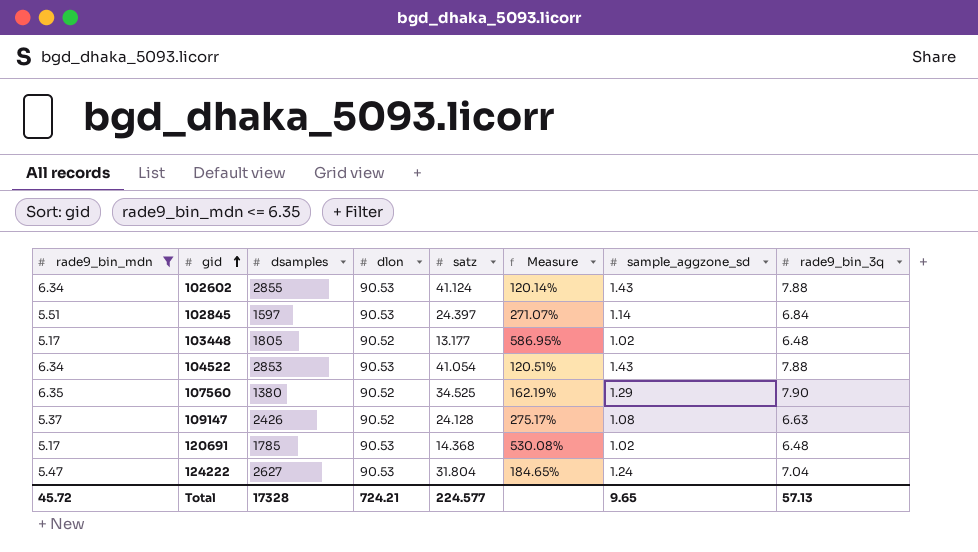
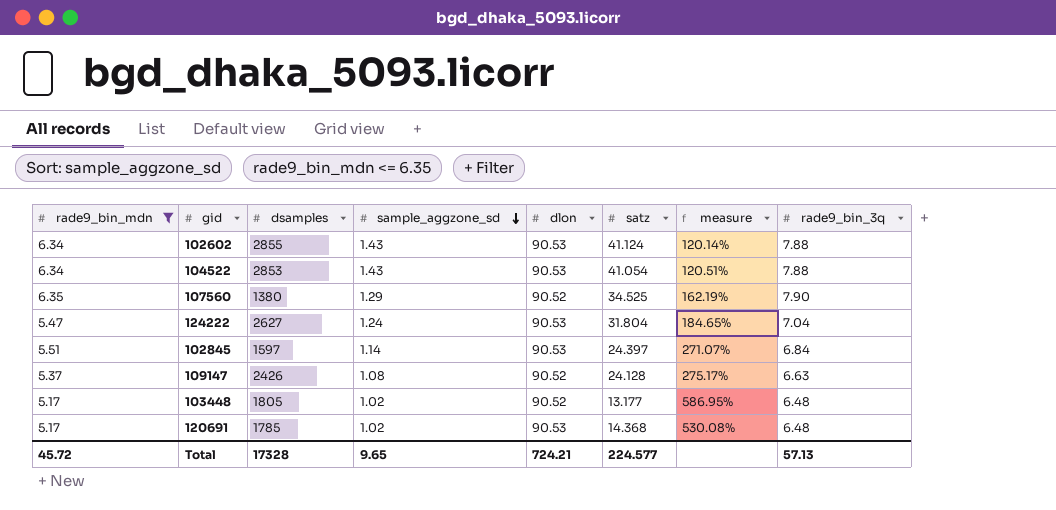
row order: gid ascending -> sample_aggzone_sd descending
column sample_aggzone_sd | position: 7 -> 4
column name: Measure -> measure

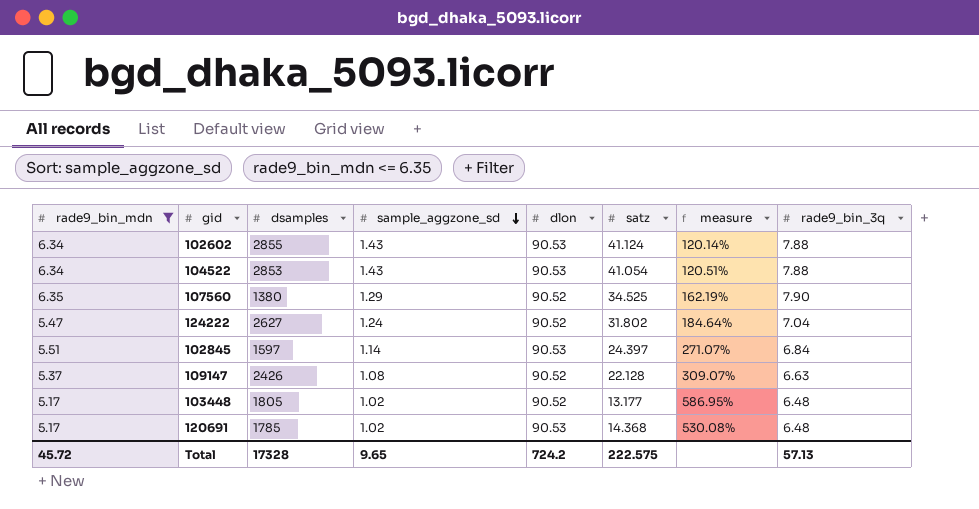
124222 | dlon: 90.53 -> 90.52
124222 | satz: 31.804 -> 31.802
124222 | measure: 184.65% -> 184.64%
109147 | satz: 24.128 -> 22.128
109147 | measure: 275.17% -> 309.07%
Total | dlon: 724.21 -> 724.2
Total | satz: 224.577 -> 222.575

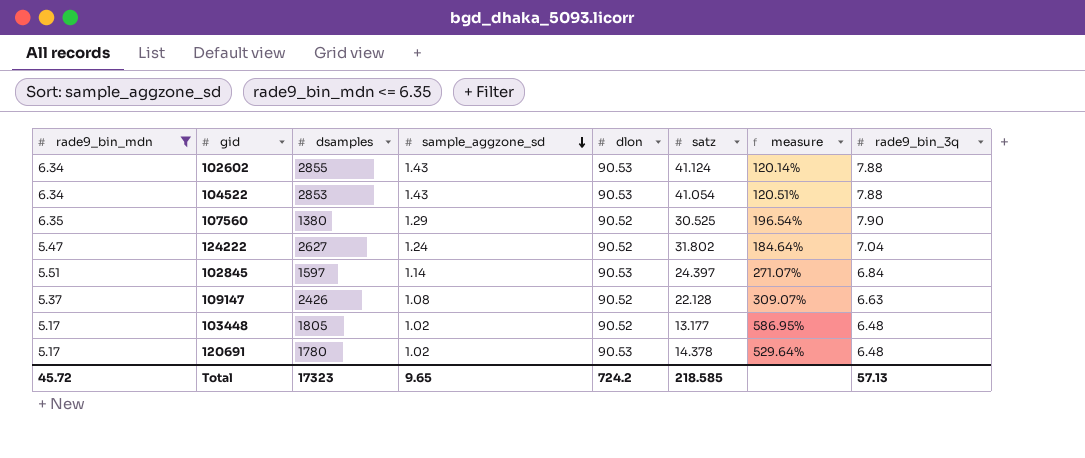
107560 | satz: 34.525 -> 30.525
107560 | measure: 162.19% -> 196.54%
120691 | dsamples: 1785 -> 1780
120691 | satz: 14.368 -> 14.378
120691 | measure: 530.08% -> 529.64%
Total | dsamples: 17328 -> 17323
Total | satz: 222.575 -> 218.585

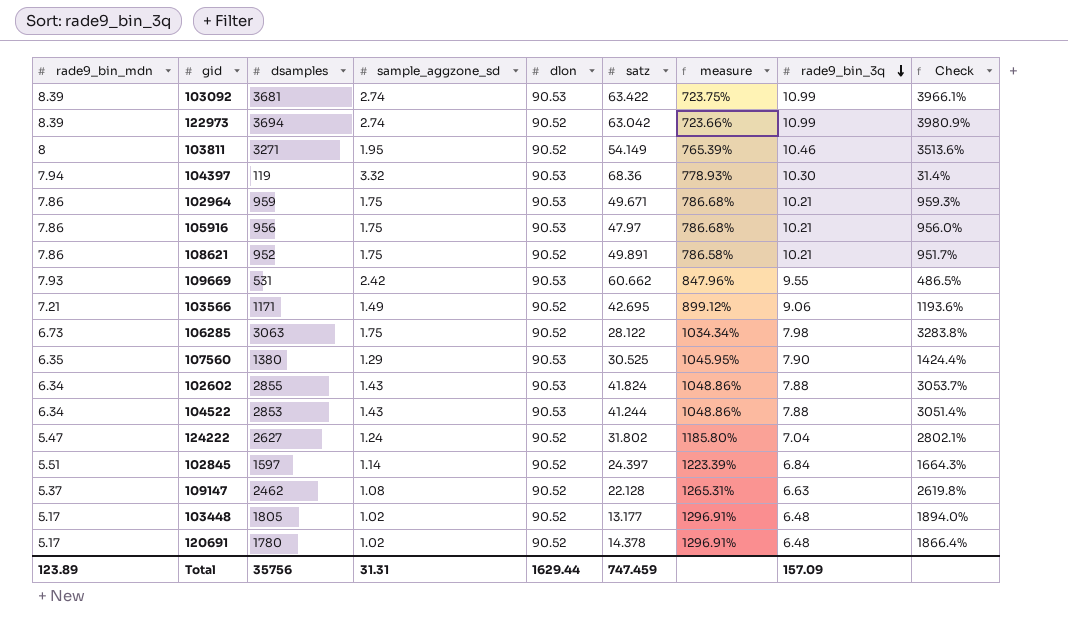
filter: rade9_bin_mdn <= 6.35 -> none
row order: sample_aggzone_sd descending -> rade9_bin_3q descending
column measure | formula: ([dlon] - [satz]) / [satz] -> ([dlon] - [rade9_bin_3q]) / [rade9_bin_3q]
column Check | formula: none -> ([dsamples] - [dlon]) / [dlon]
107560 | dlon: 90.52 -> 90.53
102602 | satz: 41.124 -> 41.824
104522 | satz: 41.054 -> 41.244
102845 | dlon: 90.53 -> 90.52
109147 | dsamples: 2426 -> 2462
120691 | dlon: 90.53 -> 90.52
Total | rade9_bin_mdn: 45.72 -> 123.89
Total | dsamples: 17323 -> 35756
Total | sample_aggzone_sd: 9.65 -> 31.31
Total | dlon: 724.2 -> 1629.44
Total | satz: 218.585 -> 747.459
Total | rade9_bin_3q: 57.13 -> 157.09

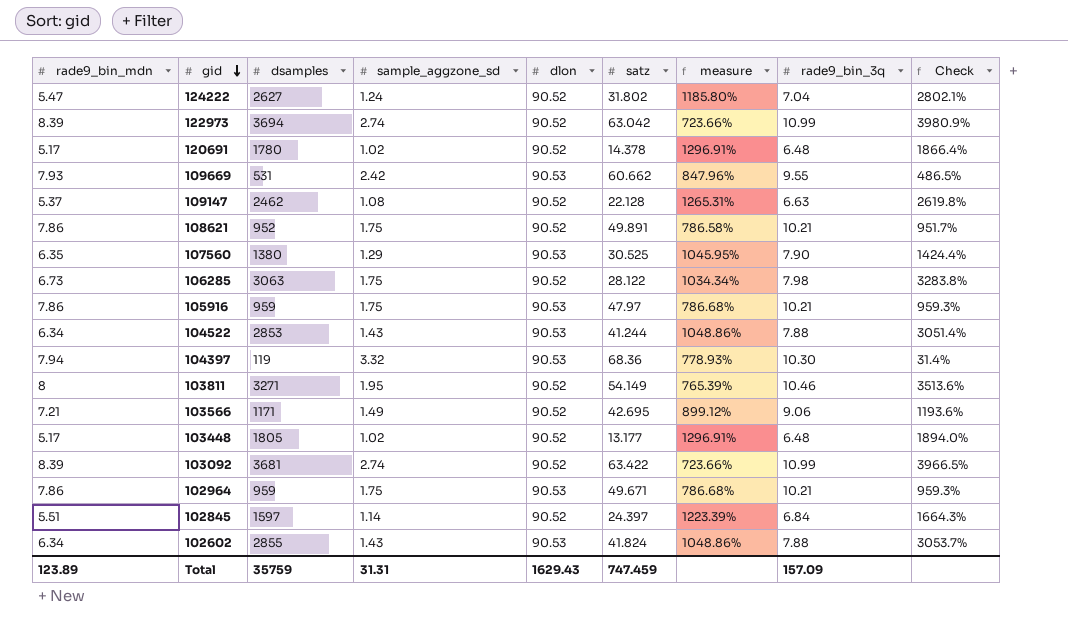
row order: rade9_bin_3q descending -> gid descending
105916 | dsamples: 956 -> 959
105916 | Check: 956.0% -> 959.3%
103092 | dlon: 90.53 -> 90.52
103092 | measure: 723.75% -> 723.66%
103092 | Check: 3966.1% -> 3966.5%
Total | dsamples: 35756 -> 35759
Total | dlon: 1629.44 -> 1629.43

